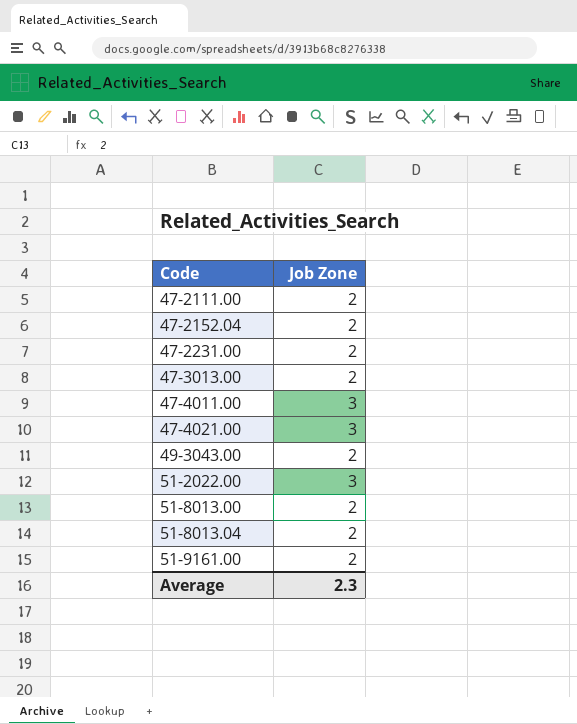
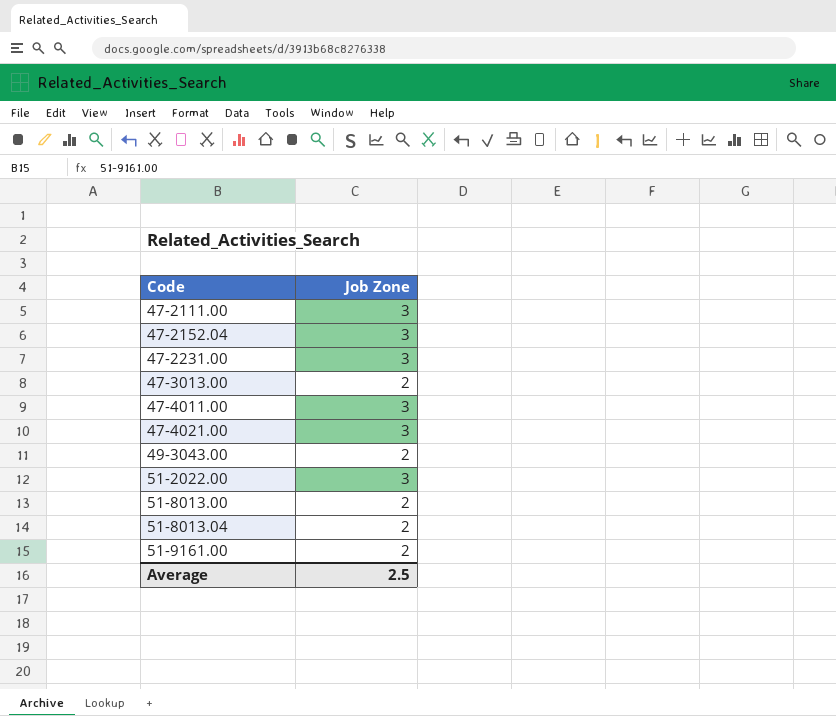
47-2111.00 | Job Zone: 2 -> 3
47-2152.04 | Job Zone: 2 -> 3
47-2231.00 | Job Zone: 2 -> 3
Average | Job Zone: 2.3 -> 2.5

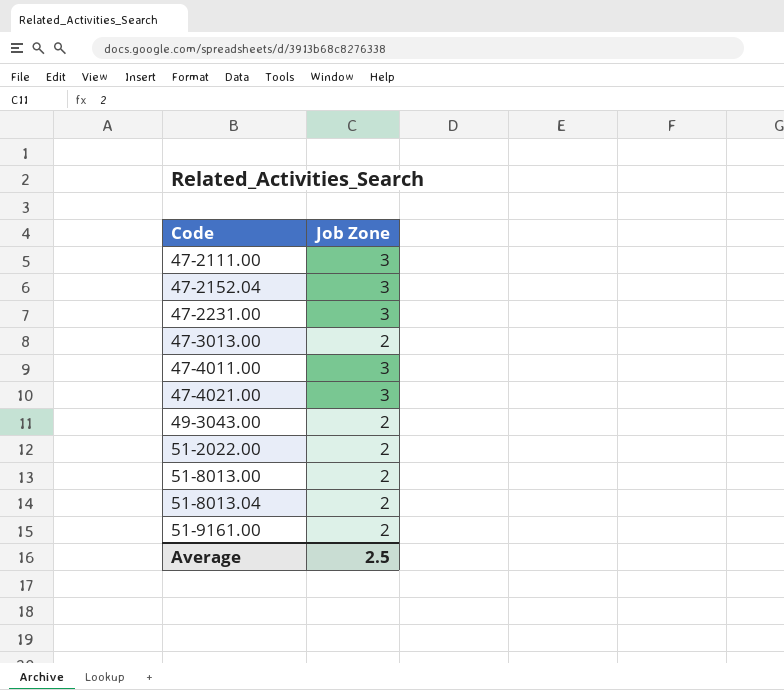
51-2022.00 | Job Zone: 3 -> 2

